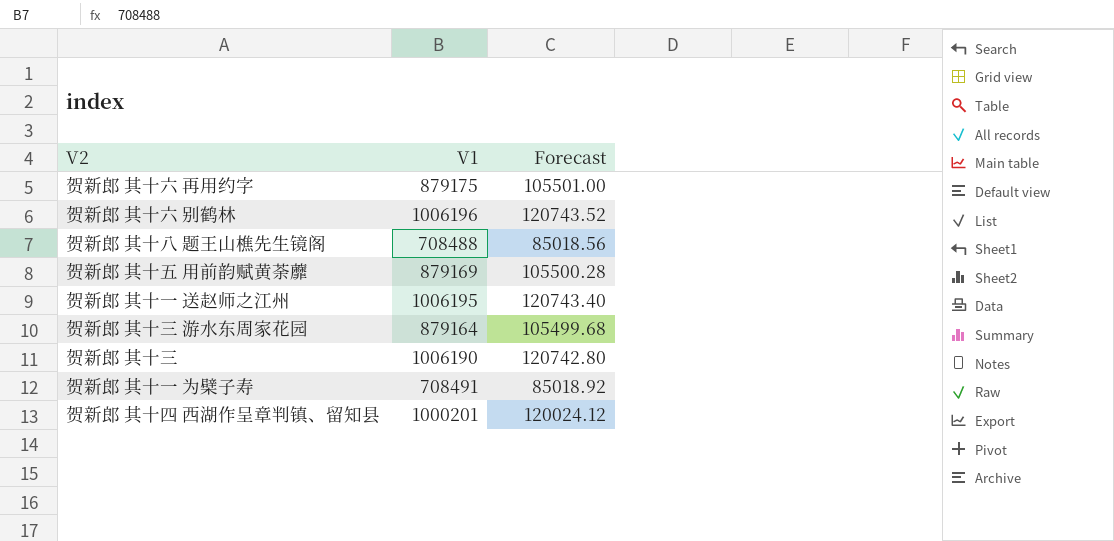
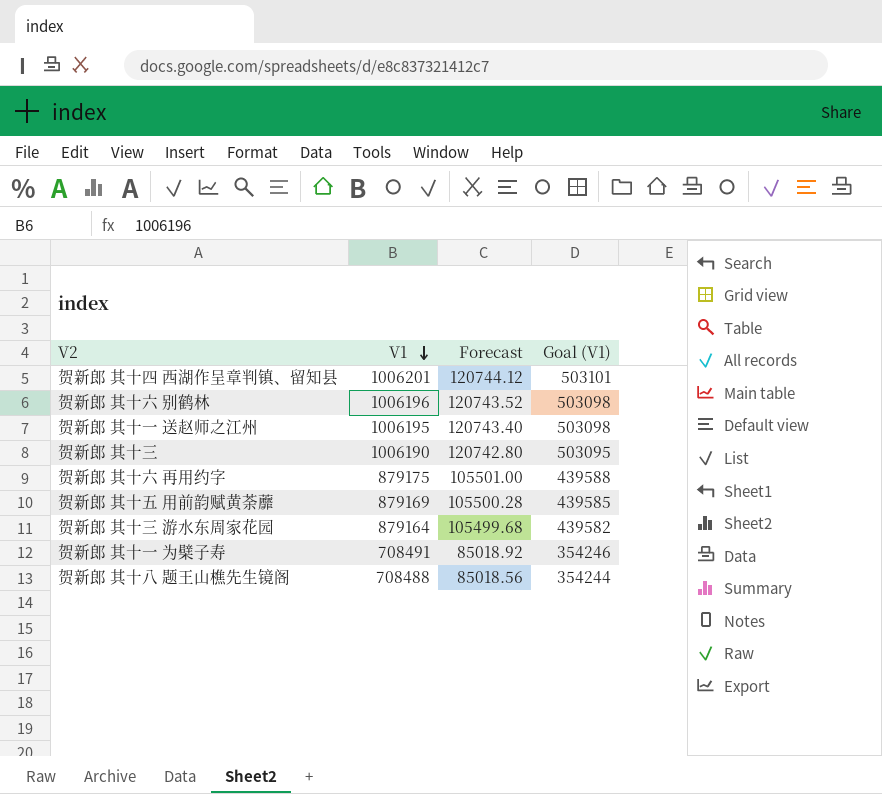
row order: none -> V1 descending
column Goal (V1) | formula: none -> [V1] * 0.5
贺新郎 其十四 西湖作呈章判镇、留知县 | V1: 1000201 -> 1006201
贺新郎 其十四 西湖作呈章判镇、留知县 | Forecast: 120024.12 -> 120744.12

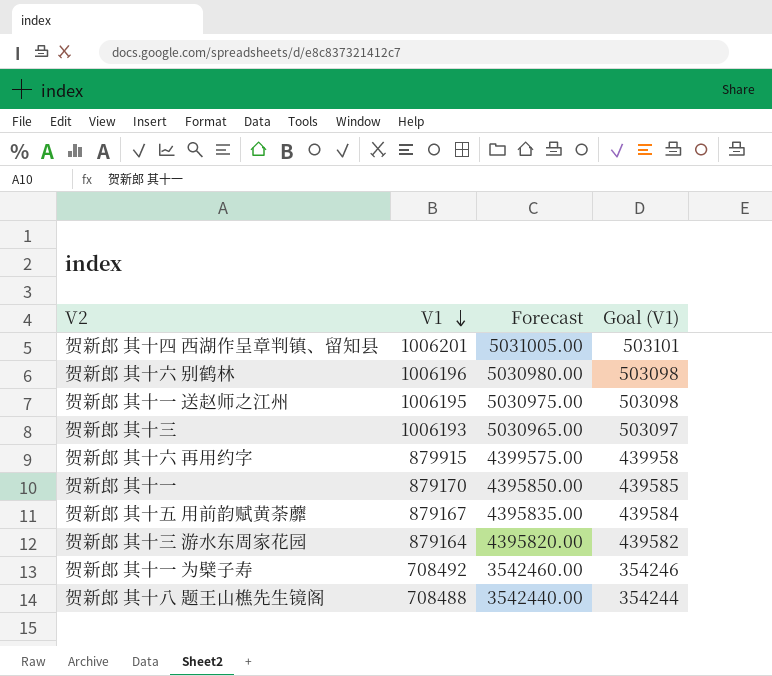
column Forecast | formula: [V1] * 0.12 -> [V1] * 5
贺新郎 其十三 | V1: 1006190 -> 1006193
贺新郎 其十三 | Goal (V1): 503095 -> 503097
贺新郎 其十六 再用约字 | V1: 879175 -> 879915
贺新郎 其十六 再用约字 | Goal (V1): 439588 -> 439958
row 贺新郎 其十一: none -> 879170 | 4395850.00 | 439585
贺新郎 其十五 用前韵赋黄荼蘼 | V1: 879169 -> 879167
贺新郎 其十五 用前韵赋黄荼蘼 | Goal (V1): 439585 -> 439584
贺新郎 其十一 为檗子寿 | V1: 708491 -> 708492

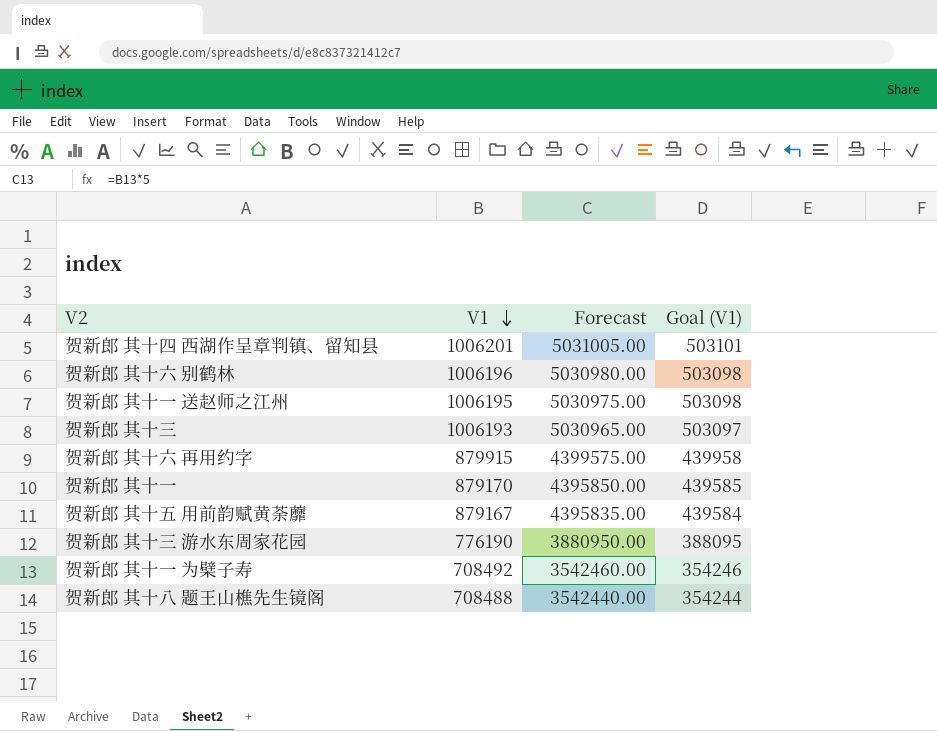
贺新郎 其十三 游水东周家花园 | V1: 879164 -> 776190
贺新郎 其十三 游水东周家花园 | Forecast: 4395820.00 -> 3880950.00
贺新郎 其十三 游水东周家花园 | Goal (V1): 439582 -> 388095

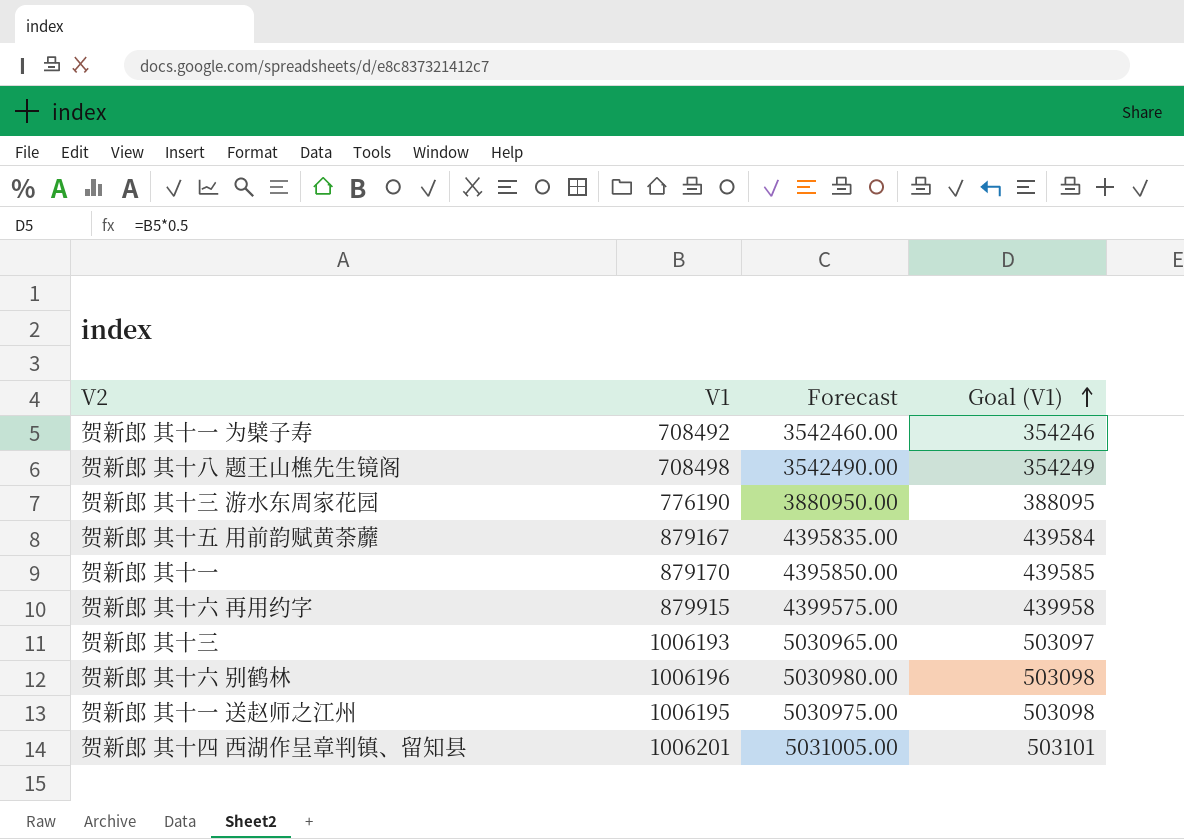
row order: V1 descending -> Goal (V1) ascending
贺新郎 其十八 题王山樵先生镜阁 | V1: 708488 -> 708498
贺新郎 其十八 题王山樵先生镜阁 | Forecast: 3542440.00 -> 3542490.00
贺新郎 其十八 题王山樵先生镜阁 | Goal (V1): 354244 -> 354249

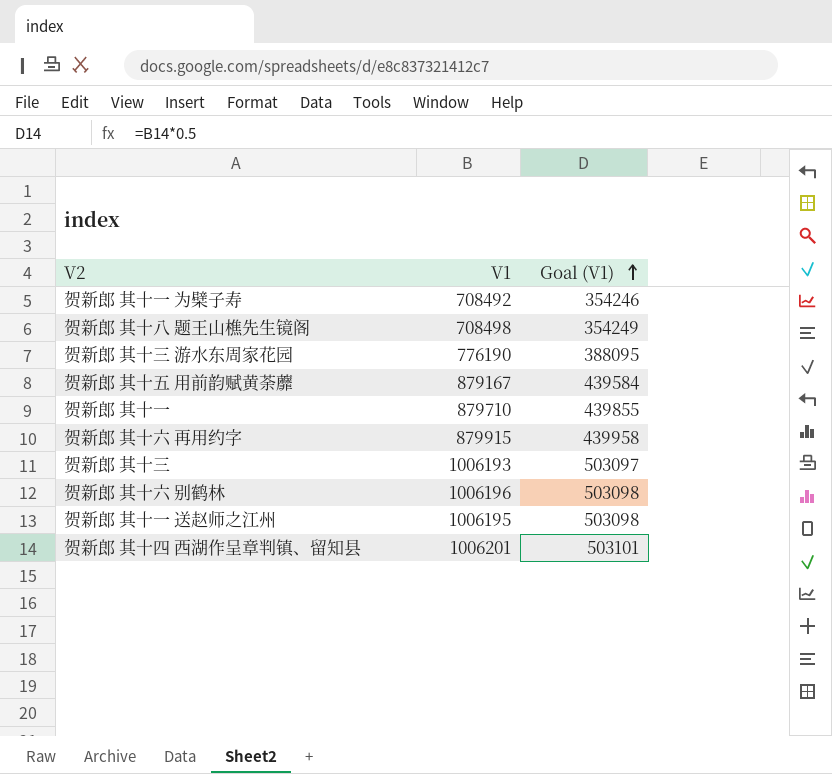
column Forecast | formula: [V1] * 5 -> none
贺新郎 其十一 | V1: 879170 -> 879710
贺新郎 其十一 | Goal (V1): 439585 -> 439855

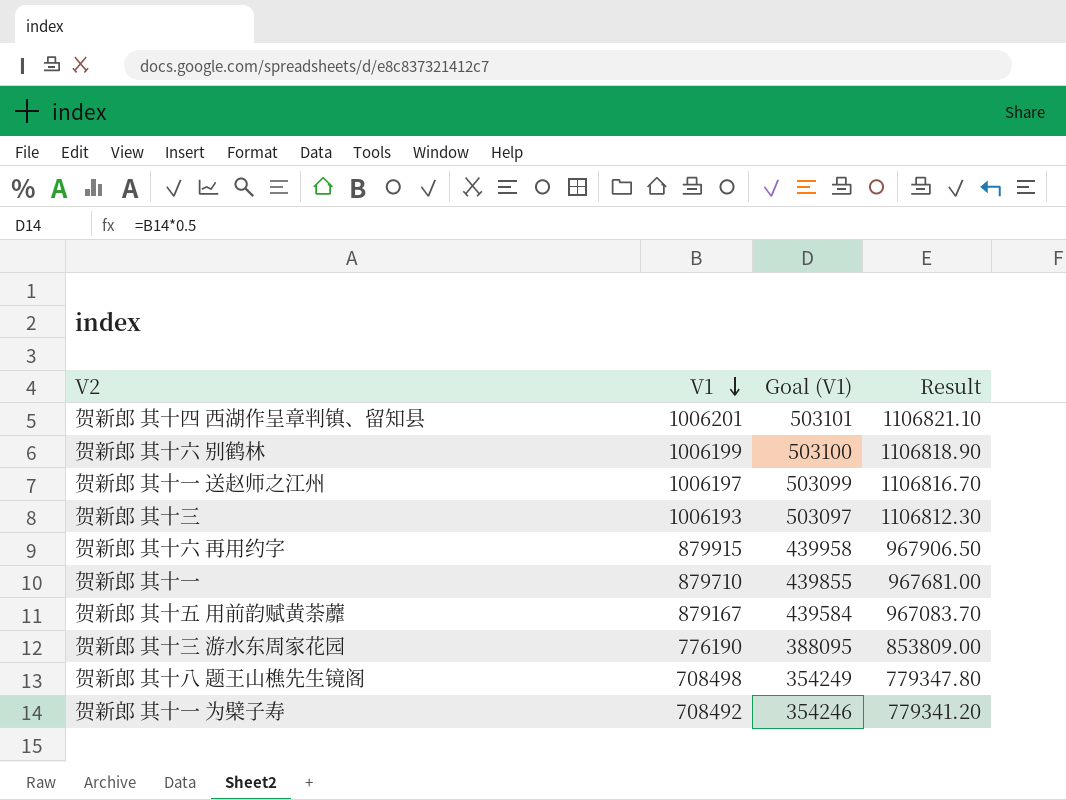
row order: Goal (V1) ascending -> V1 descending
column Result | formula: none -> [V1] * 1.1
贺新郎 其十六 别鹤林 | V1: 1006196 -> 1006199
贺新郎 其十六 别鹤林 | Goal (V1): 503098 -> 503100
贺新郎 其十一 送赵师之江州 | V1: 1006195 -> 1006197
贺新郎 其十一 送赵师之江州 | Goal (V1): 503098 -> 503099

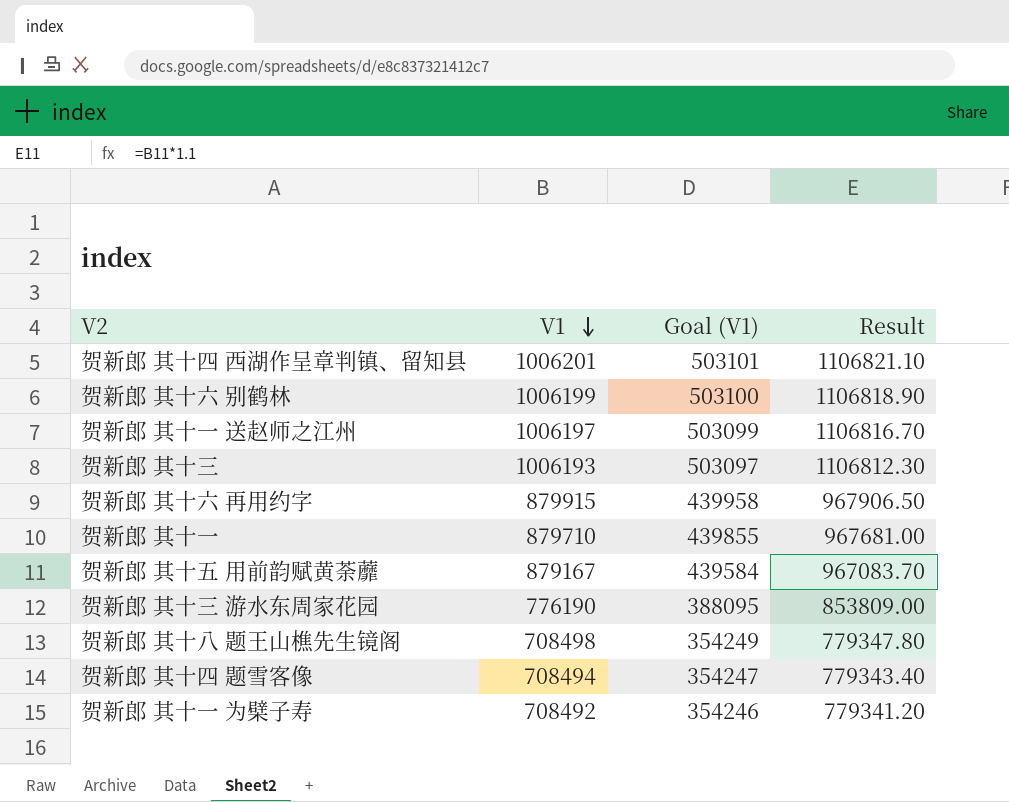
row 贺新郎 其十四 题雪客像: none -> 708494 | 354247 | 779343.40

